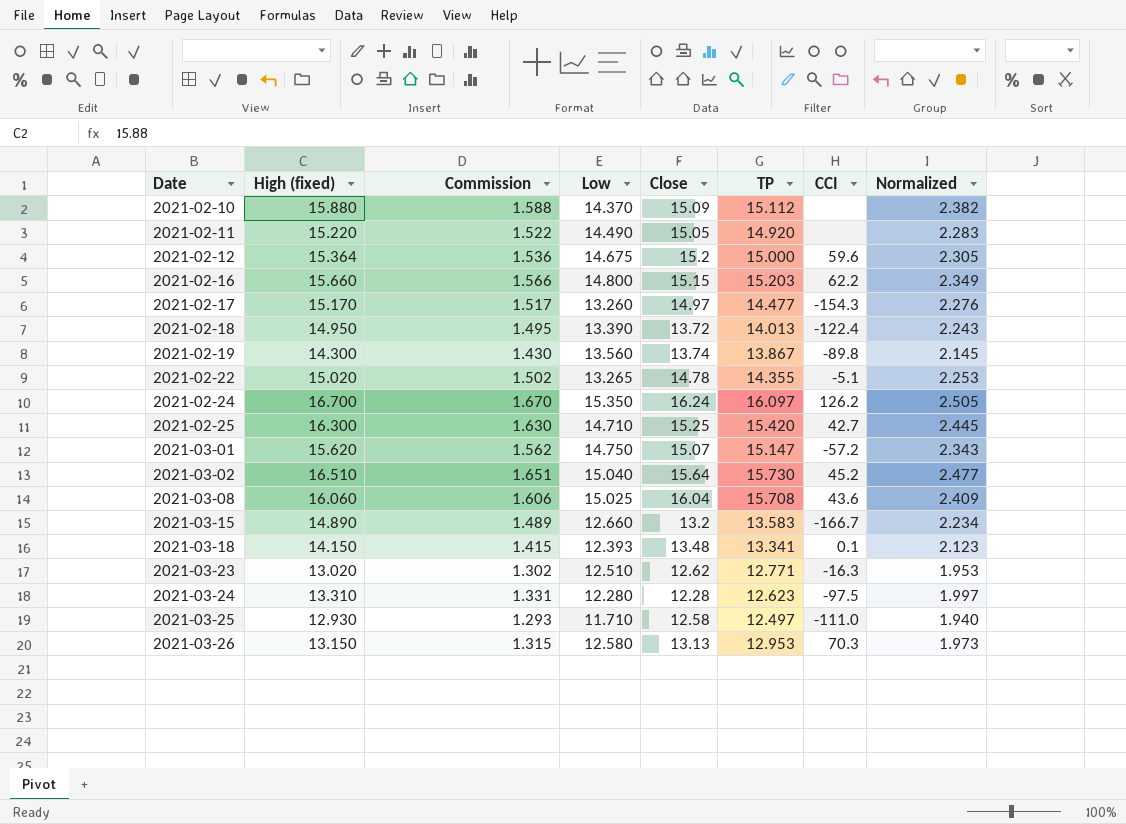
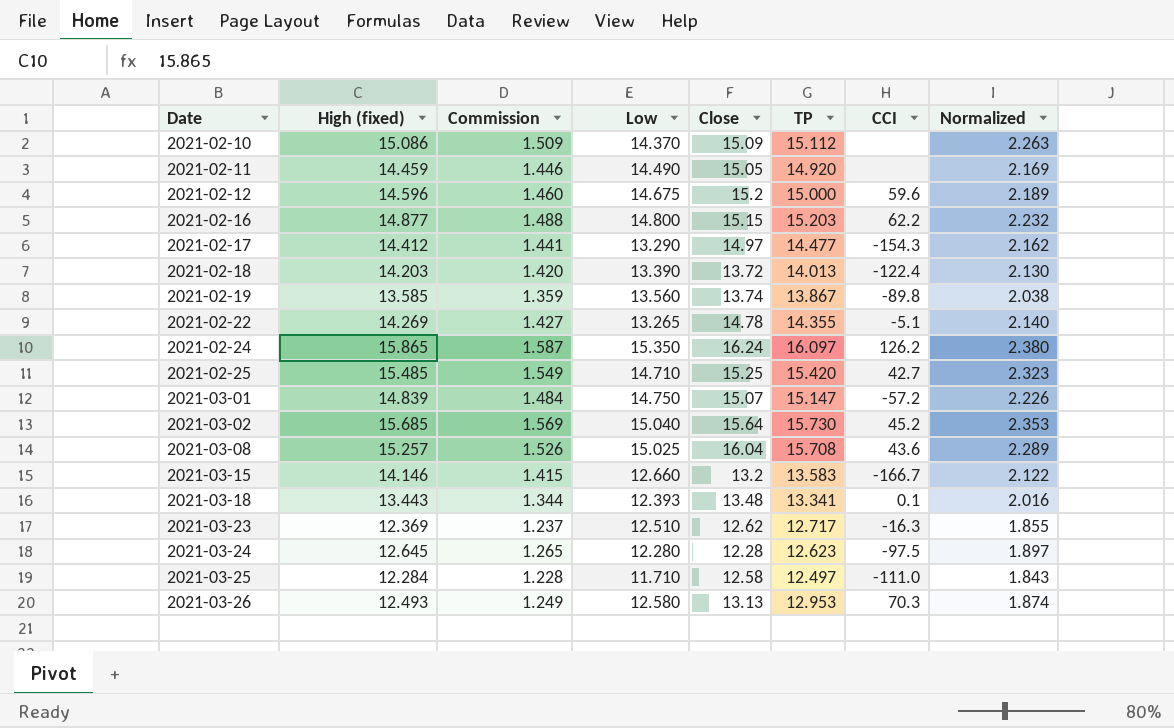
2021-02-10 | High (fixed): 15.880 -> 15.086
2021-02-10 | Commission: 1.588 -> 1.509
2021-02-10 | Normalized: 2.382 -> 2.263
2021-02-11 | High (fixed): 15.220 -> 14.459
2021-02-11 | Commission: 1.522 -> 1.446
2021-02-11 | Normalized: 2.283 -> 2.169
2021-02-12 | High (fixed): 15.364 -> 14.596
2021-02-12 | Commission: 1.536 -> 1.460
2021-02-12 | Normalized: 2.305 -> 2.189
2021-02-16 | High (fixed): 15.660 -> 14.877
2021-02-16 | Commission: 1.566 -> 1.488
2021-02-16 | Normalized: 2.349 -> 2.232
2021-02-17 | High (fixed): 15.170 -> 14.412
2021-02-17 | Commission: 1.517 -> 1.441
2021-02-17 | Low: 13.260 -> 13.290
2021-02-17 | Normalized: 2.276 -> 2.162
2021-02-18 | High (fixed): 14.950 -> 14.203
2021-02-18 | Commission: 1.495 -> 1.420
2021-02-18 | Normalized: 2.243 -> 2.130
2021-02-19 | High (fixed): 14.300 -> 13.585
2021-02-19 | Commission: 1.430 -> 1.359
2021-02-19 | Normalized: 2.145 -> 2.038
2021-02-22 | High (fixed): 15.020 -> 14.269
2021-02-22 | Commission: 1.502 -> 1.427
2021-02-22 | Normalized: 2.253 -> 2.140
2021-02-24 | High (fixed): 16.700 -> 15.865
2021-02-24 | Commission: 1.670 -> 1.587
2021-02-24 | Normalized: 2.505 -> 2.380
2021-02-25 | High (fixed): 16.300 -> 15.485
2021-02-25 | Commission: 1.630 -> 1.549
2021-02-25 | Normalized: 2.445 -> 2.323
2021-03-01 | High (fixed): 15.620 -> 14.839
2021-03-01 | Commission: 1.562 -> 1.484
2021-03-01 | Normalized: 2.343 -> 2.226
2021-03-02 | High (fixed): 16.510 -> 15.685
2021-03-02 | Commission: 1.651 -> 1.569
2021-03-02 | Normalized: 2.477 -> 2.353
2021-03-08 | High (fixed): 16.060 -> 15.257
2021-03-08 | Commission: 1.606 -> 1.526
2021-03-08 | Normalized: 2.409 -> 2.289
2021-03-15 | High (fixed): 14.890 -> 14.146
2021-03-15 | Commission: 1.489 -> 1.415
2021-03-15 | Normalized: 2.234 -> 2.122
2021-03-18 | High (fixed): 14.150 -> 13.443
2021-03-18 | Commission: 1.415 -> 1.344
2021-03-18 | Normalized: 2.123 -> 2.016
2021-03-23 | High (fixed): 13.020 -> 12.369
2021-03-23 | Commission: 1.302 -> 1.237
2021-03-23 | TP: 12.771 -> 12.717
2021-03-23 | Normalized: 1.953 -> 1.855
2021-03-24 | High (fixed): 13.310 -> 12.645
2021-03-24 | Commission: 1.331 -> 1.265
2021-03-24 | Normalized: 1.997 -> 1.897
2021-03-25 | High (fixed): 12.930 -> 12.284
2021-03-25 | Commission: 1.293 -> 1.228
2021-03-25 | Normalized: 1.940 -> 1.843
2021-03-26 | High (fixed): 13.150 -> 12.493
2021-03-26 | Commission: 1.315 -> 1.249
2021-03-26 | Normalized: 1.973 -> 1.874

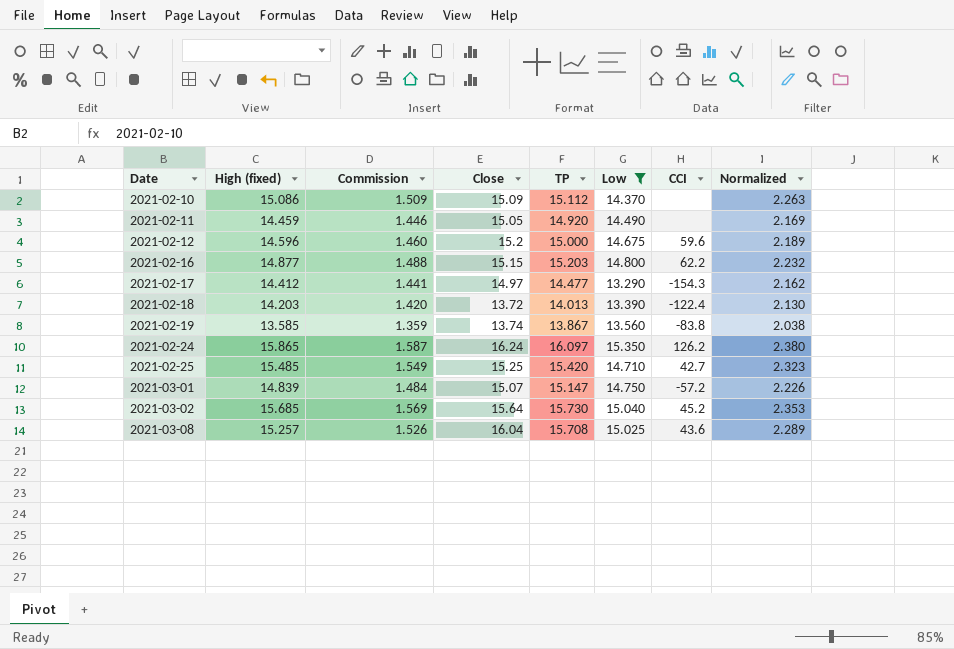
filter: none -> Low >= 13.290
column Low | position: 4 -> 6
2021-02-19 | CCI: -89.8 -> -83.8

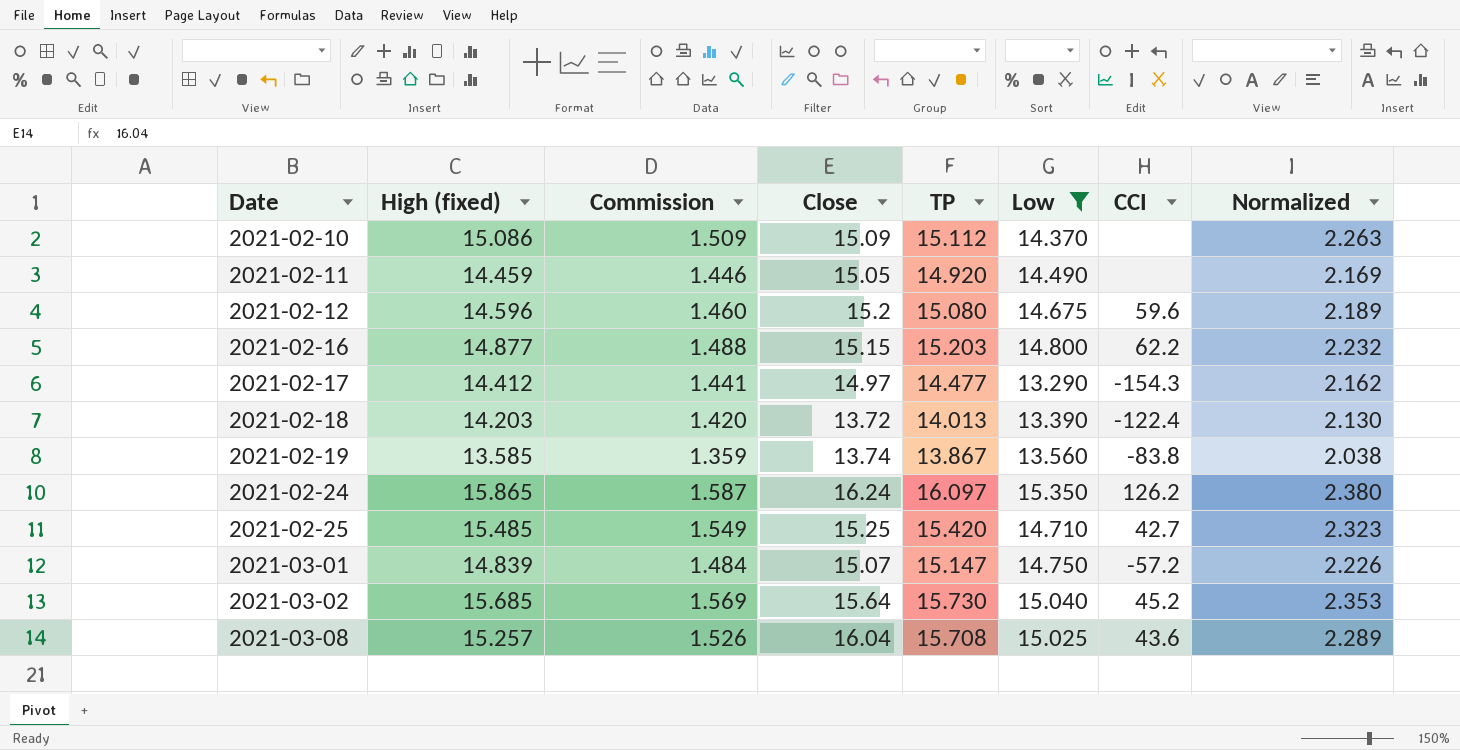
2021-02-12 | TP: 15.000 -> 15.080

